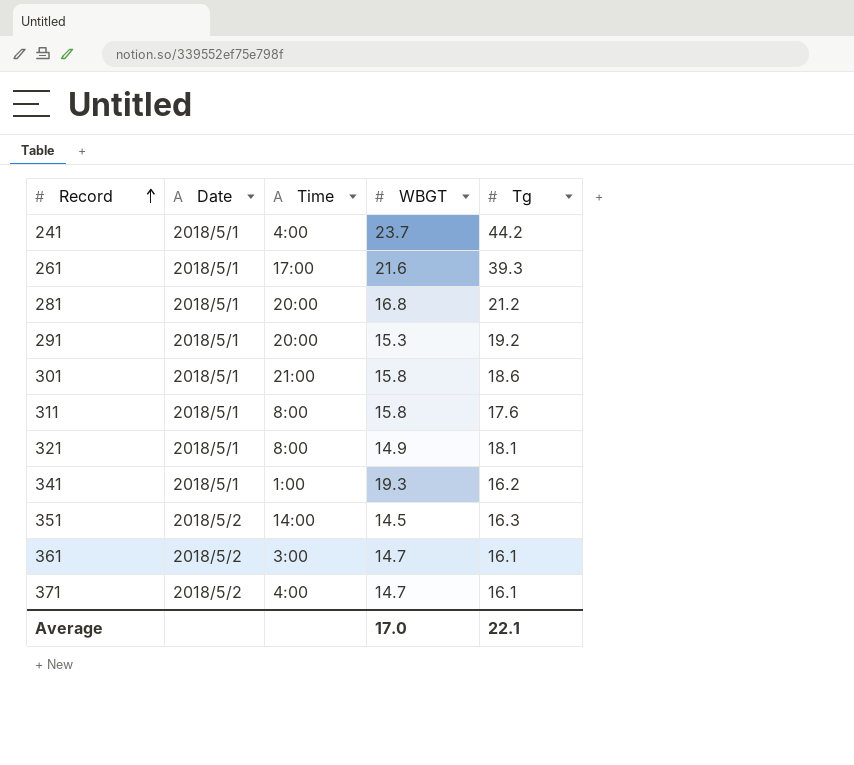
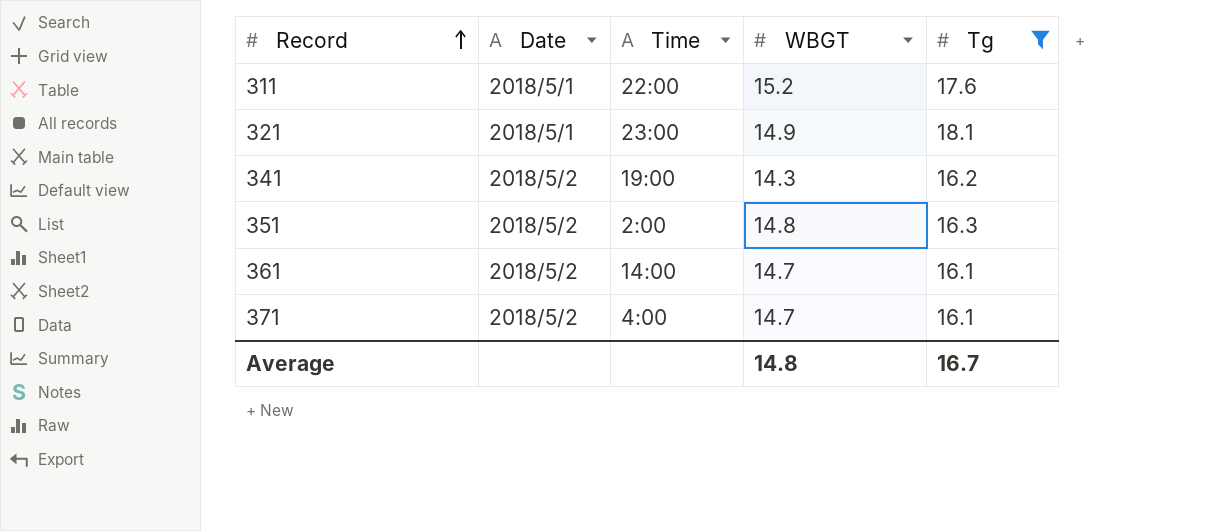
filter: none -> Tg <= 18.1
311 | Time: 8:00 -> 22:00
311 | WBGT: 15.8 -> 15.2
321 | Time: 8:00 -> 23:00
341 | Date: 2018/5/1 -> 2018/5/2
341 | Time: 1:00 -> 19:00
341 | WBGT: 19.3 -> 14.3
351 | Time: 14:00 -> 2:00
351 | WBGT: 14.5 -> 14.8
361 | Time: 3:00 -> 14:00
Average | WBGT: 17.0 -> 14.8
Average | Tg: 22.1 -> 16.7

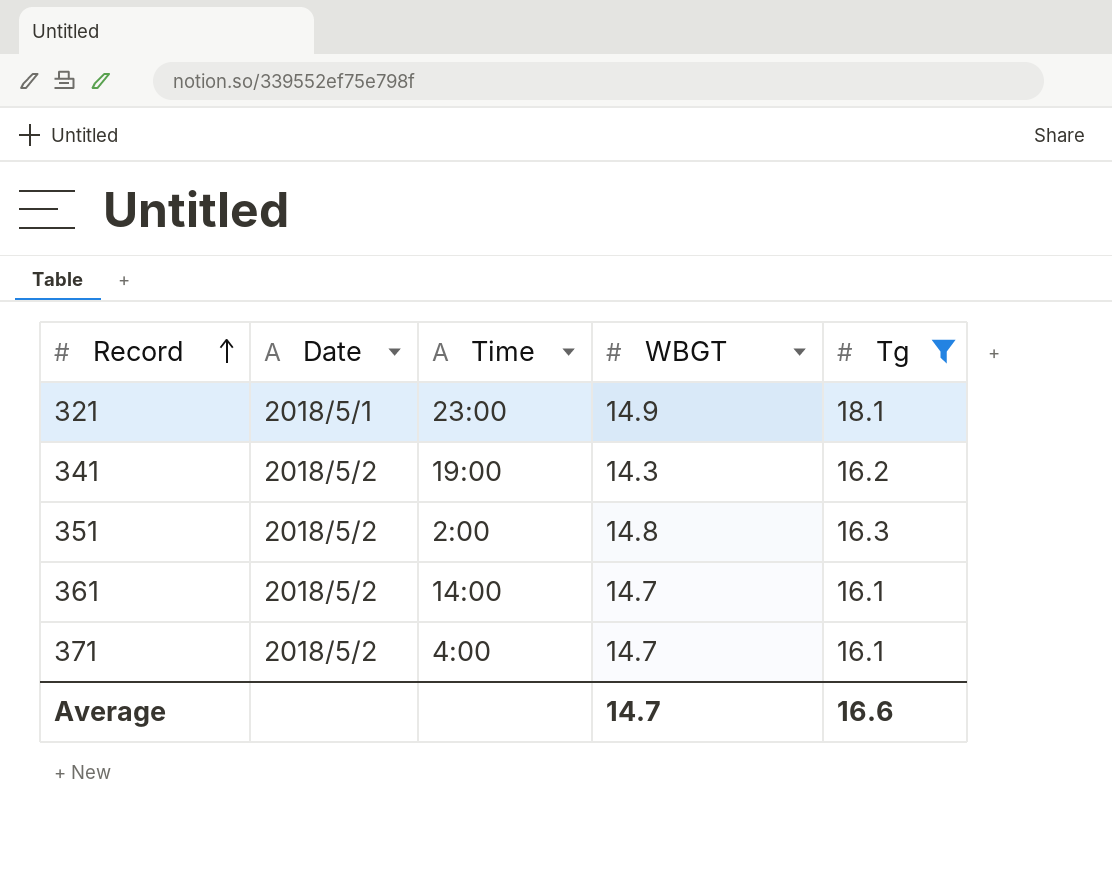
row 311: 2018/5/1 | 22:00 | 15.2 | 17.6 -> none
Average | WBGT: 14.8 -> 14.7
Average | Tg: 16.7 -> 16.6

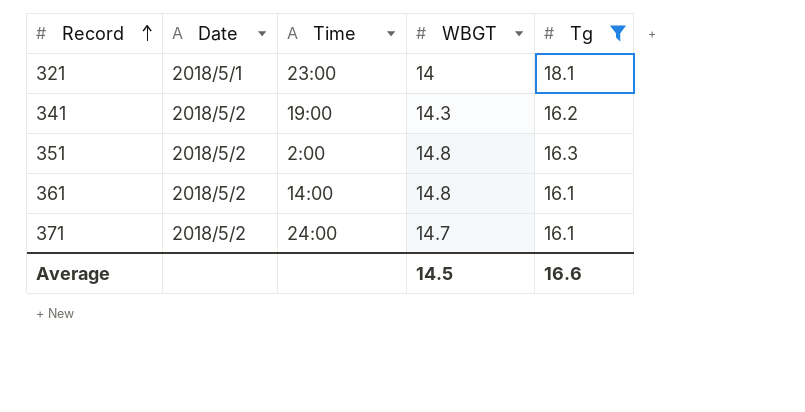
321 | WBGT: 14.9 -> 14
361 | WBGT: 14.7 -> 14.8
371 | Time: 4:00 -> 24:00
Average | WBGT: 14.7 -> 14.5

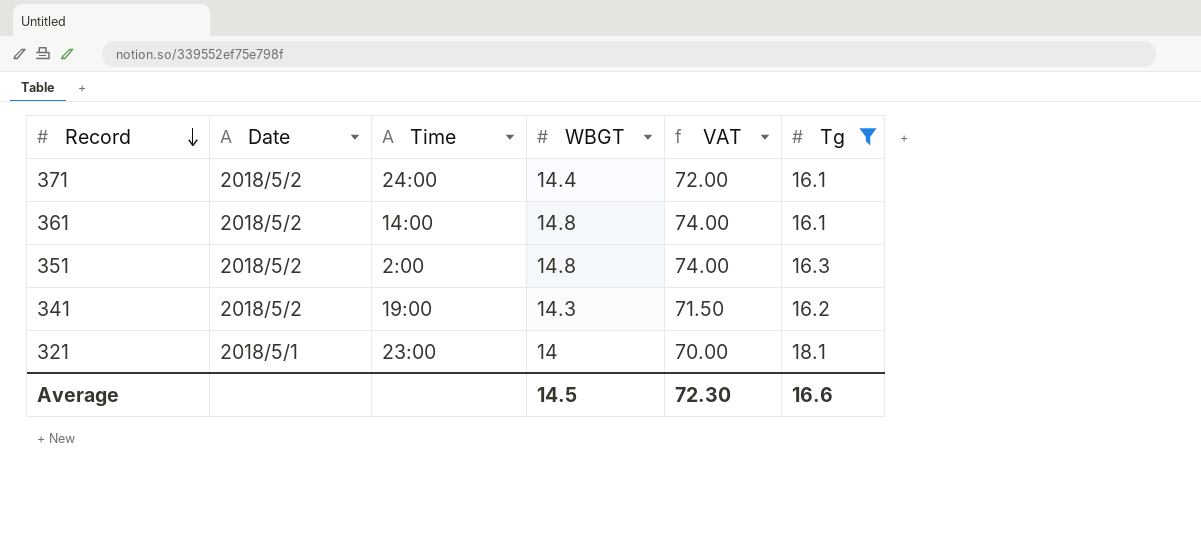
row order: Record ascending -> Record descending
column VAT | formula: none -> [WBGT] * 5
371 | WBGT: 14.7 -> 14.4

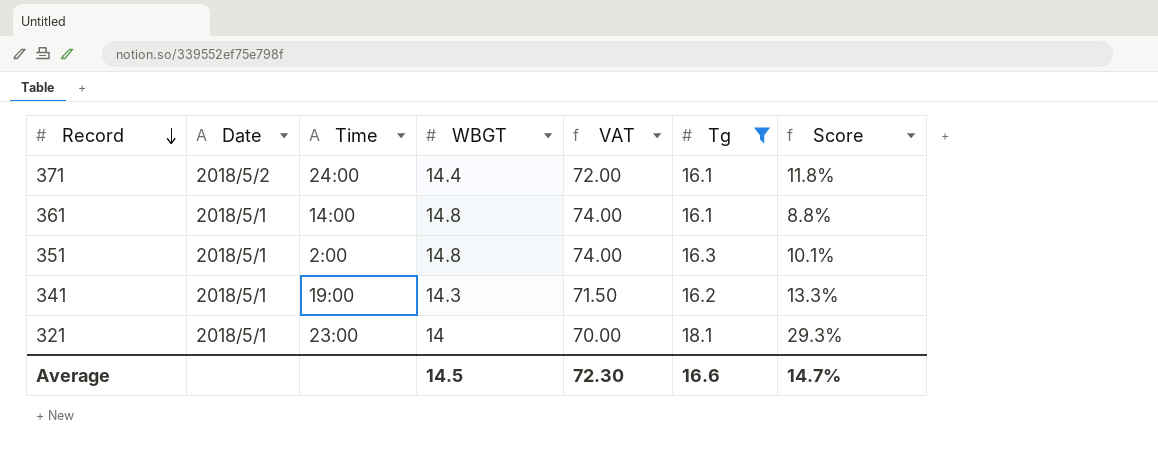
column Score | formula: none -> ([Tg] - [WBGT]) / [WBGT]
361 | Date: 2018/5/2 -> 2018/5/1
351 | Date: 2018/5/2 -> 2018/5/1
341 | Date: 2018/5/2 -> 2018/5/1

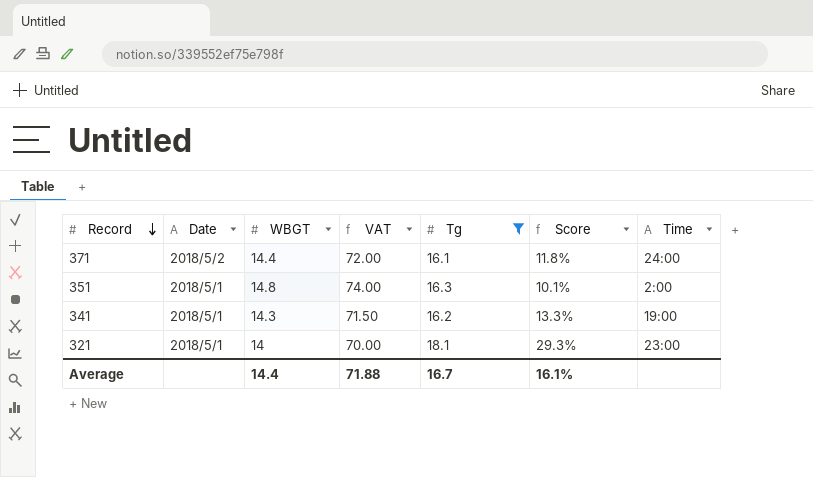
column Time | position: 3 -> 7
row 361: 2018/5/1 | 14:00 | 14.8 | 74.00 | 16.1 | 8.8% -> none
Average | WBGT: 14.5 -> 14.4
Average | VAT: 72.30 -> 71.88
Average | Tg: 16.6 -> 16.7
Average | Score: 14.7% -> 16.1%

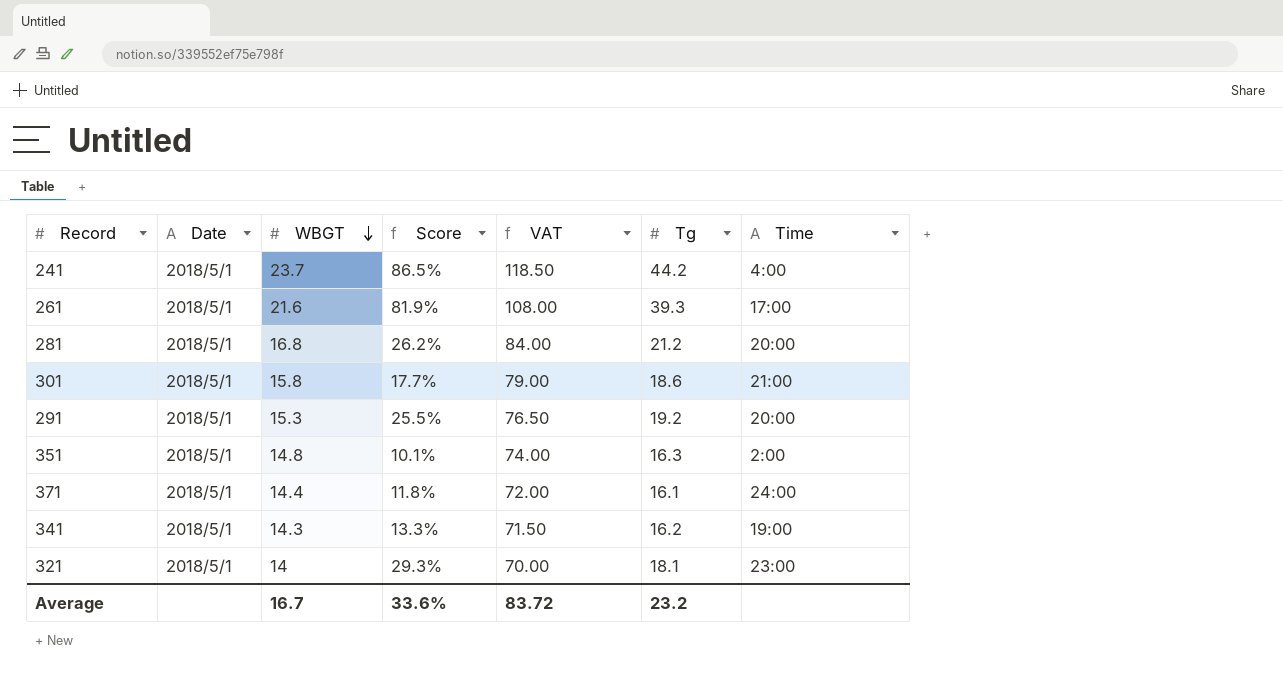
filter: Tg <= 18.1 -> none
row order: Record descending -> WBGT descending
column Score | position: 6 -> 4
371 | Date: 2018/5/2 -> 2018/5/1
Average | WBGT: 14.4 -> 16.7
Average | Score: 16.1% -> 33.6%
Average | VAT: 71.88 -> 83.72
Average | Tg: 16.7 -> 23.2

